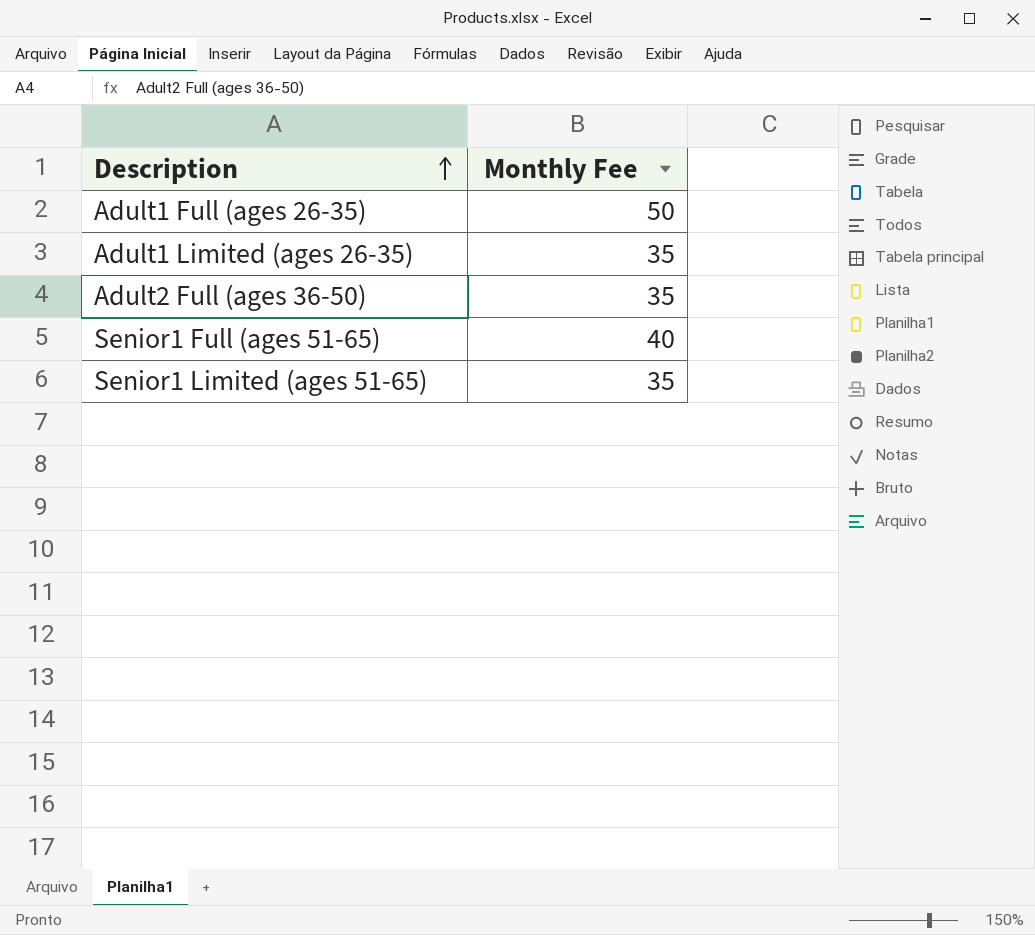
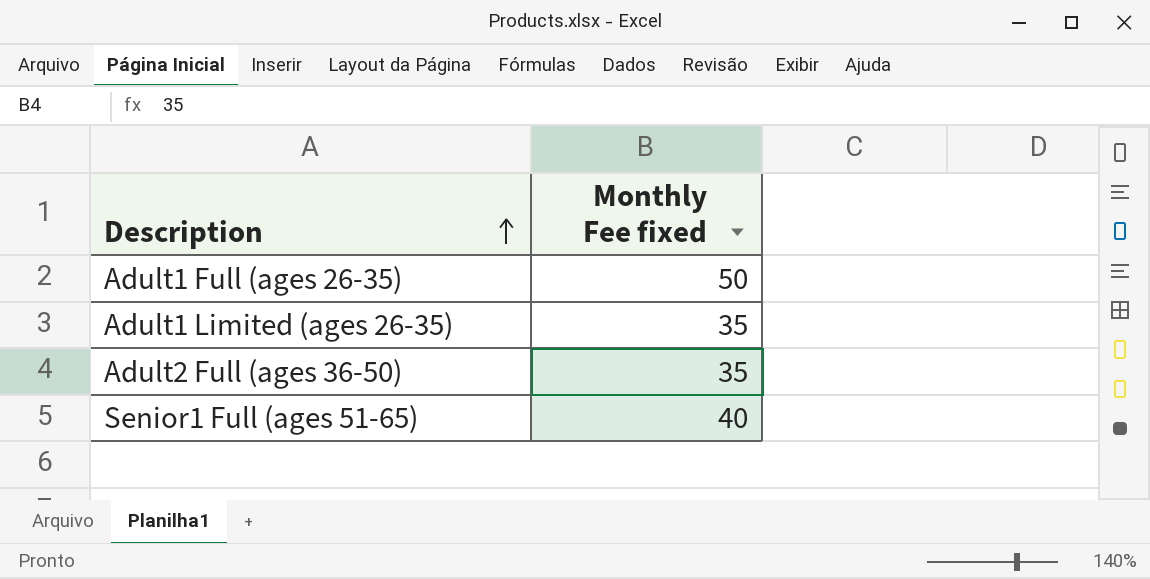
column name: Monthly Fee -> Monthly Fee fixed
row Senior1 Limited (ages 51-65): 35 -> none

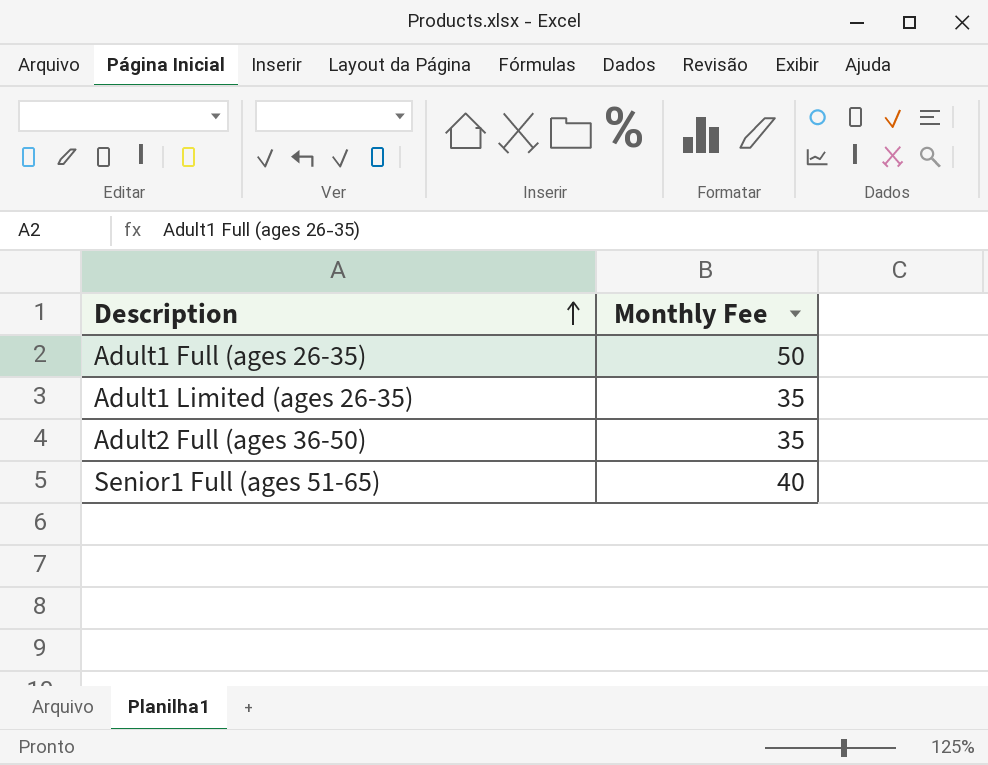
column name: Monthly Fee fixed -> Monthly Fee

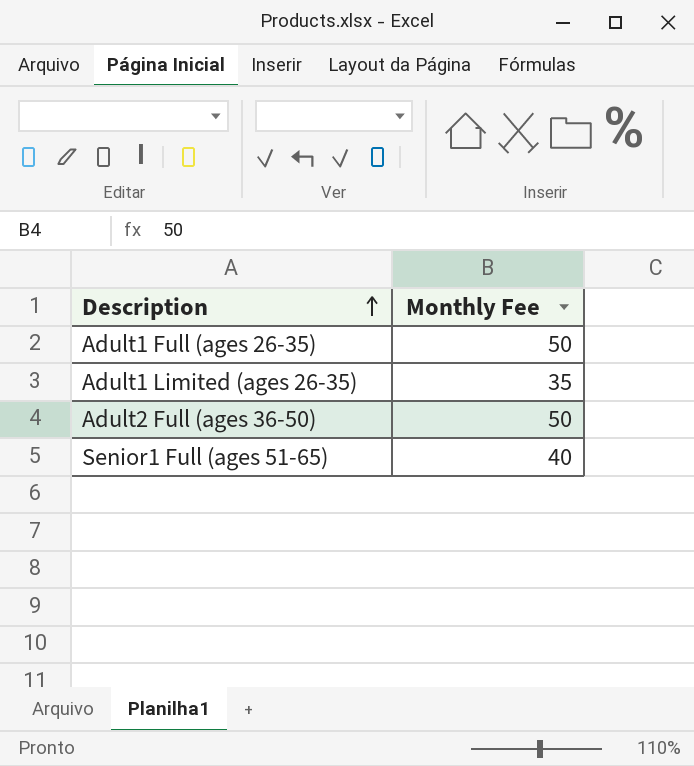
Adult2 Full (ages 36-50) | Monthly Fee: 35 -> 50

